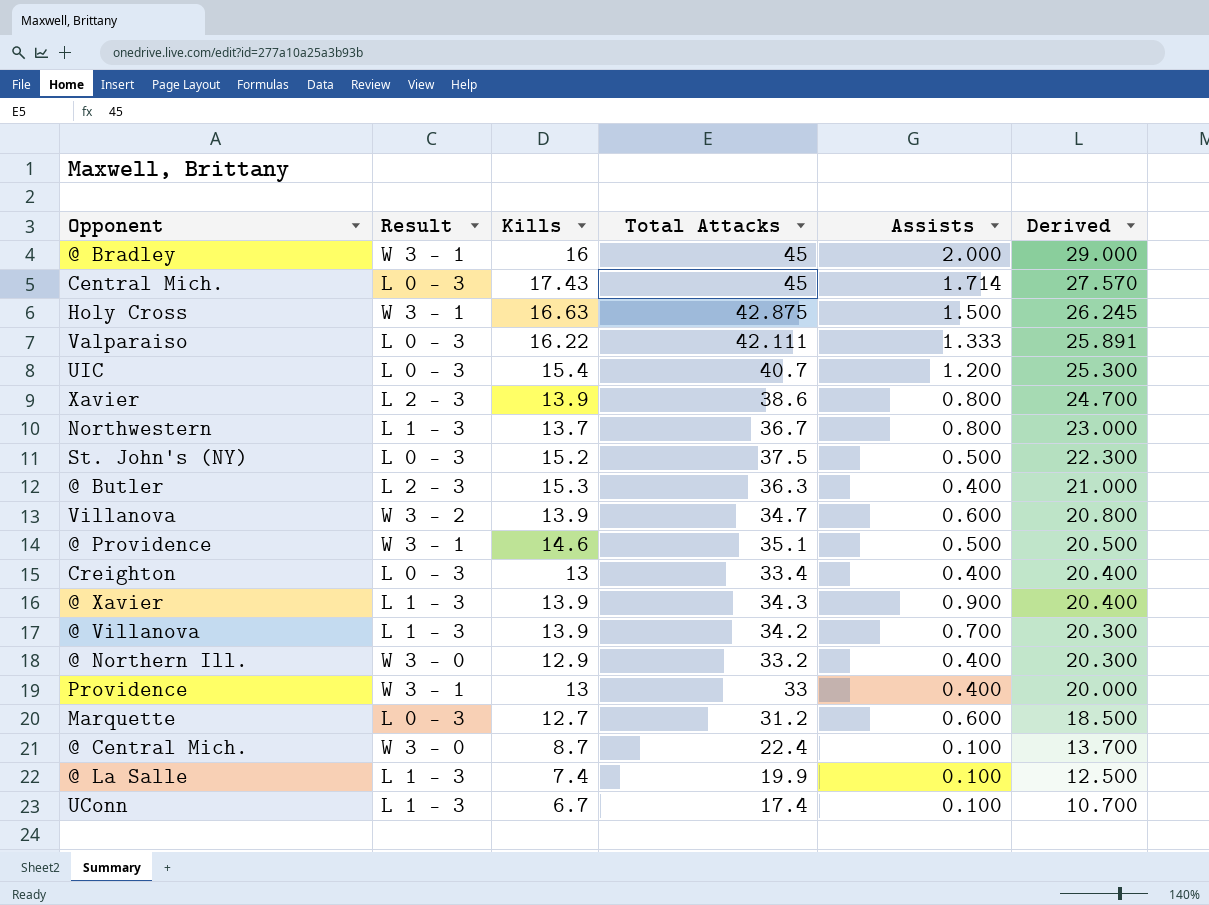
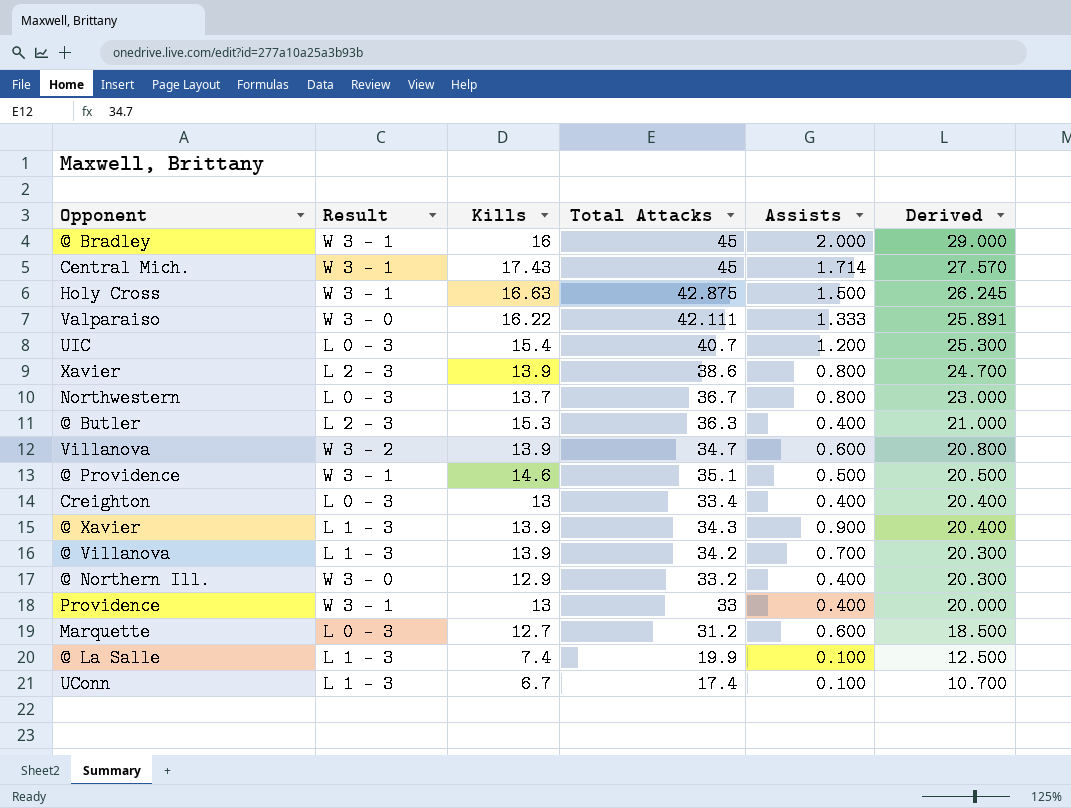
row St. John's (NY): L 0 - 3 | 15.2 | 37.5 | 0.500 | 22.300 -> none
row @ Central Mich.: W 3 - 0 | 8.7 | 22.4 | 0.100 | 13.700 -> none
Central Mich. | Result: L 0 - 3 -> W 3 - 1
Valparaiso | Result: L 0 - 3 -> W 3 - 0
Northwestern | Result: L 1 - 3 -> L 0 - 3

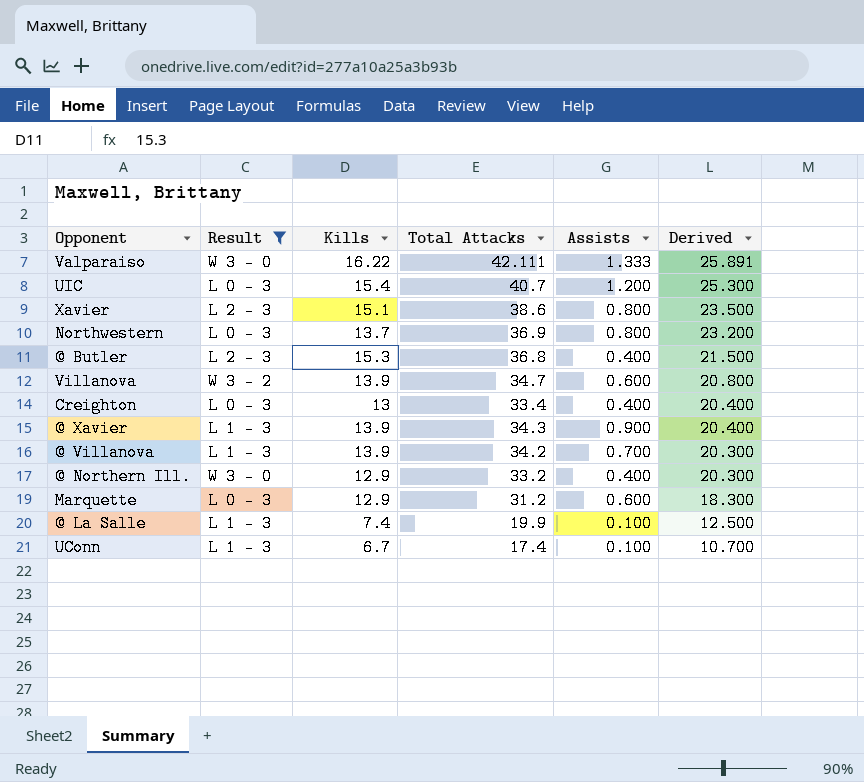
filter: none -> Result != W 3 - 1
Xavier | Kills: 13.9 -> 15.1
Xavier | Derived: 24.700 -> 23.500
Northwestern | Total Attacks: 36.7 -> 36.9
Northwestern | Derived: 23.000 -> 23.200
@ Butler | Total Attacks: 36.3 -> 36.8
@ Butler | Derived: 21.000 -> 21.500
Marquette | Kills: 12.7 -> 12.9
Marquette | Derived: 18.500 -> 18.300

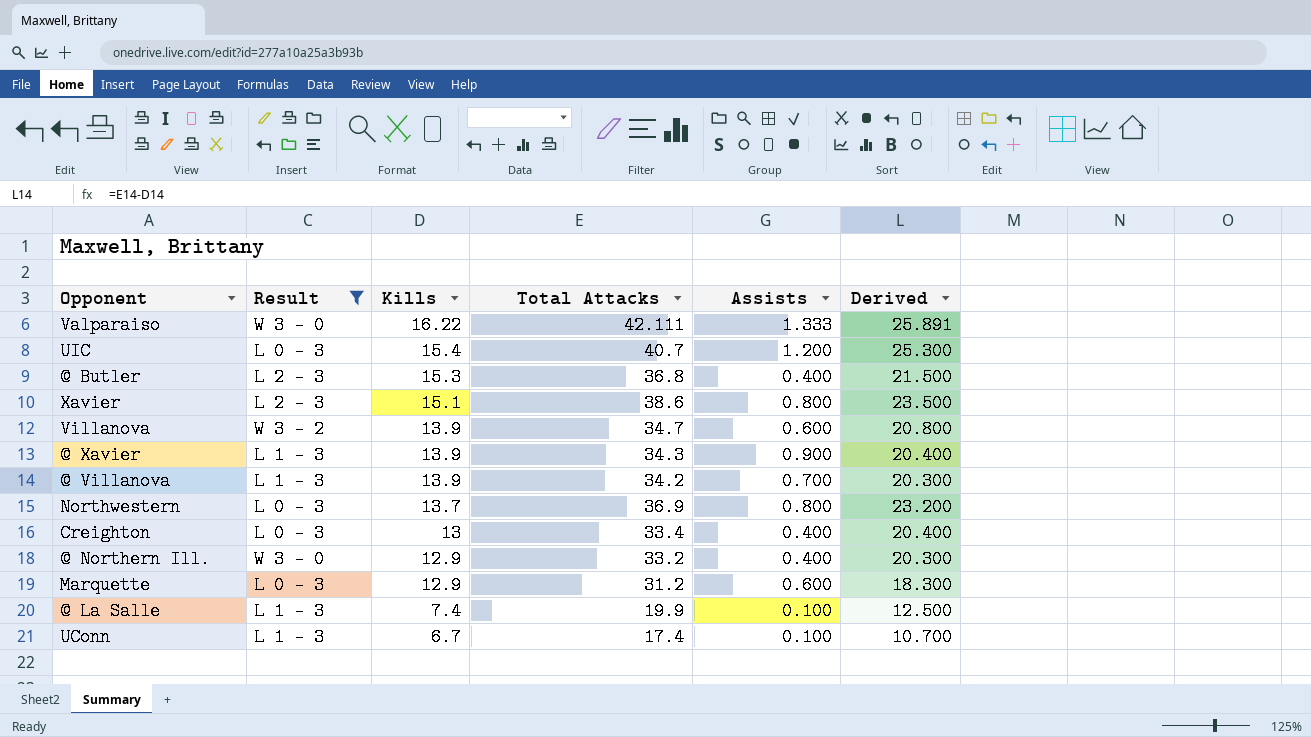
row order: Derived descending -> Kills descending

